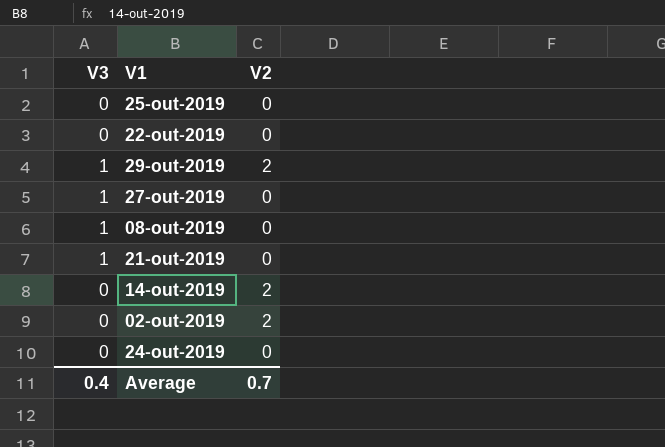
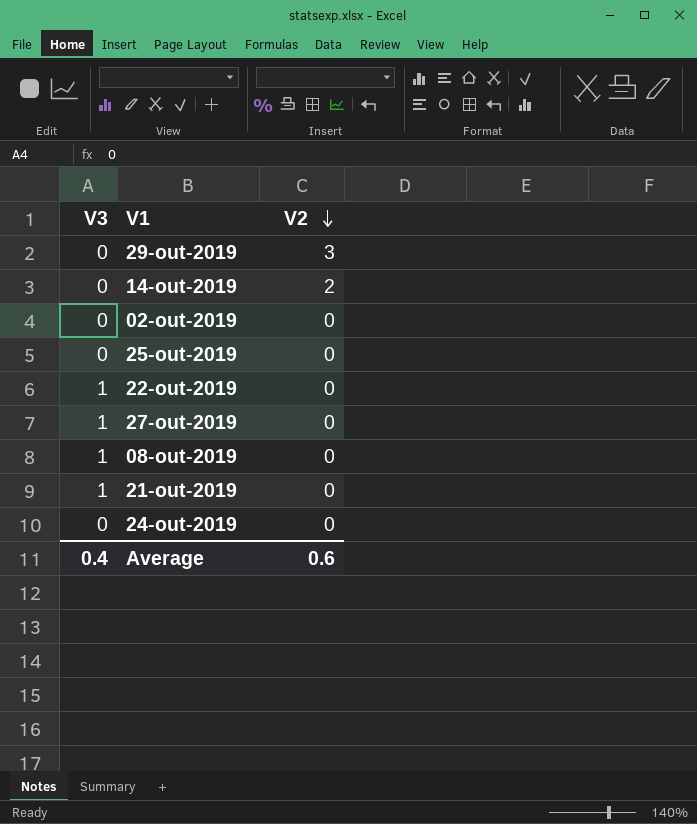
row order: none -> V2 descending
29-out-2019 | V3: 1 -> 0
29-out-2019 | V2: 2 -> 3
02-out-2019 | V2: 2 -> 0
22-out-2019 | V3: 0 -> 1
Average | V2: 0.7 -> 0.6

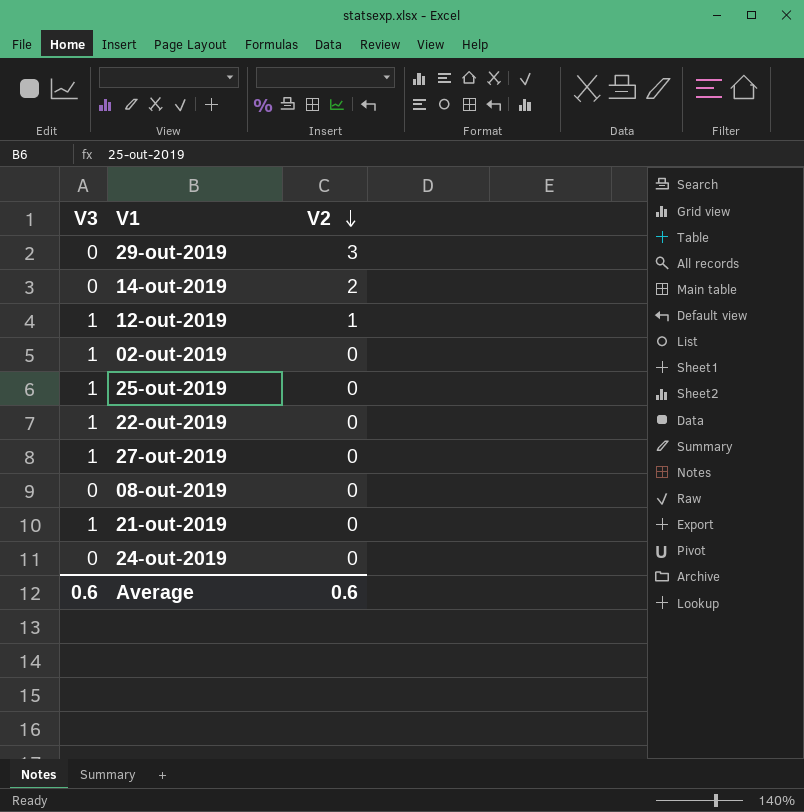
row 12-out-2019: none -> 1 | 1
02-out-2019 | V3: 0 -> 1
25-out-2019 | V3: 0 -> 1
08-out-2019 | V3: 1 -> 0
Average | V3: 0.4 -> 0.6

